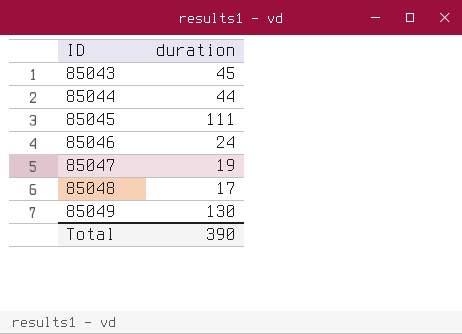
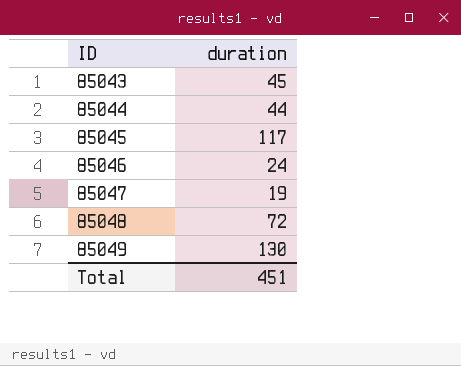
85045 | duration: 111 -> 117
85048 | duration: 17 -> 72
Total | duration: 390 -> 451

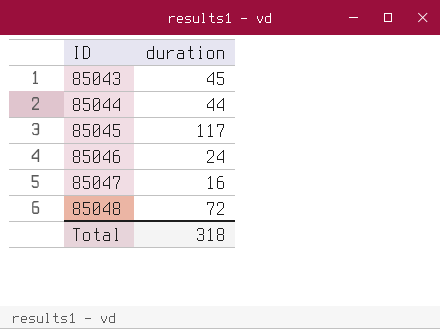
row 85049: 130 -> none
85047 | duration: 19 -> 16
Total | duration: 451 -> 318

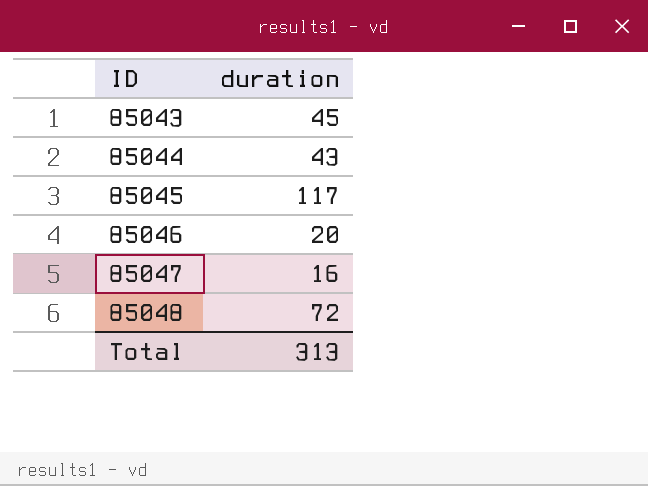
85044 | duration: 44 -> 43
85046 | duration: 24 -> 20
Total | duration: 318 -> 313

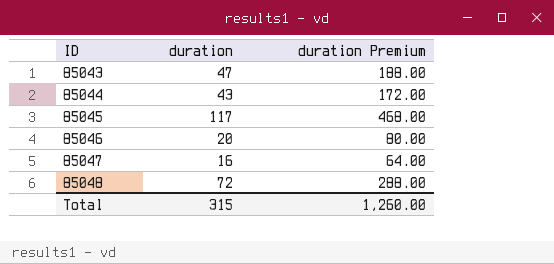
column duration Premium | formula: none -> [duration] * 4
85043 | duration: 45 -> 47
Total | duration: 313 -> 315

